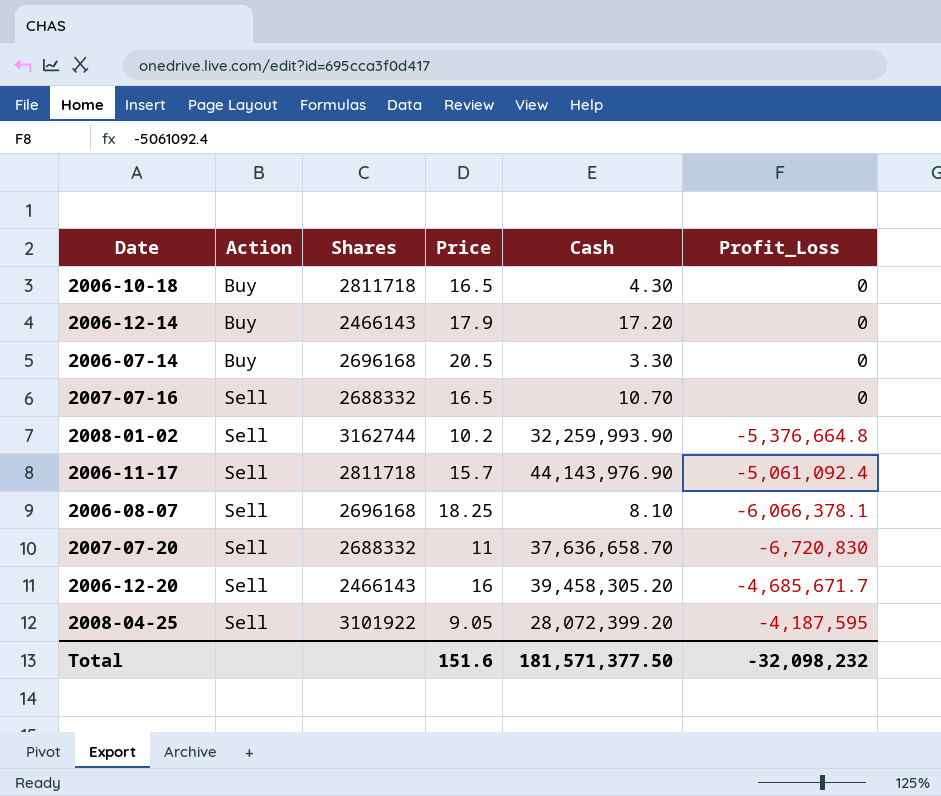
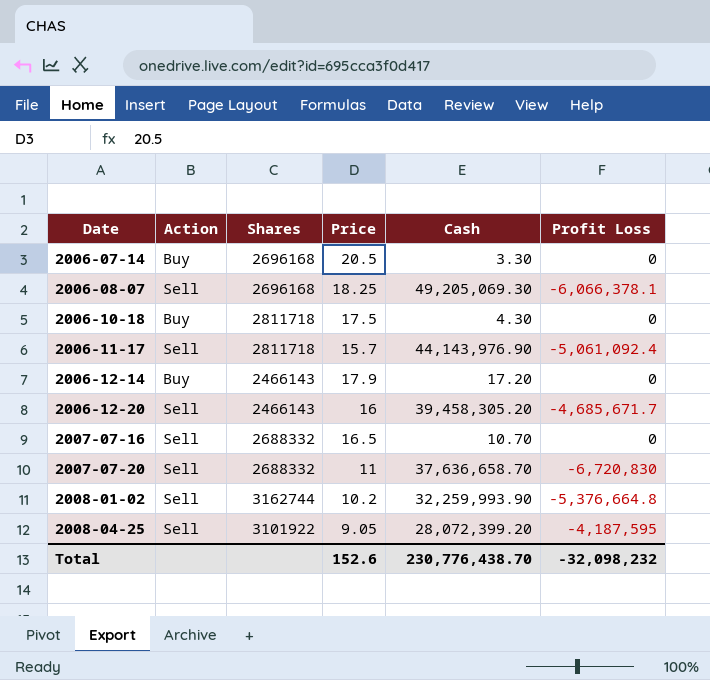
row order: Action ascending -> Date ascending
column name: Profit_Loss -> Profit Loss
2006-08-07 | Cash: 8.10 -> 49,205,069.30
2006-10-18 | Price: 16.5 -> 17.5
Total | Price: 151.6 -> 152.6
Total | Cash: 181,571,377.50 -> 230,776,438.70

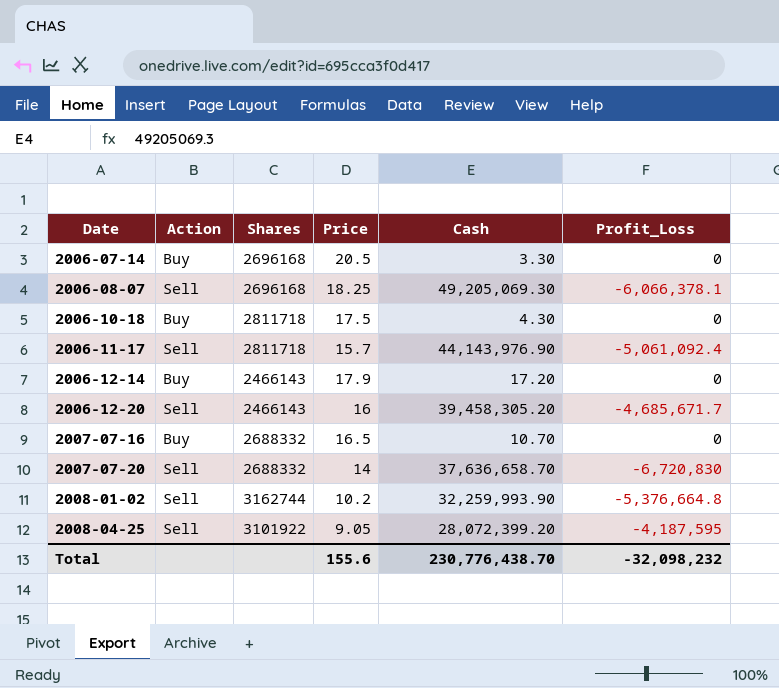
column name: Profit Loss -> Profit_Loss
2007-07-16 | Action: Sell -> Buy
2007-07-20 | Price: 11 -> 14
Total | Price: 152.6 -> 155.6

